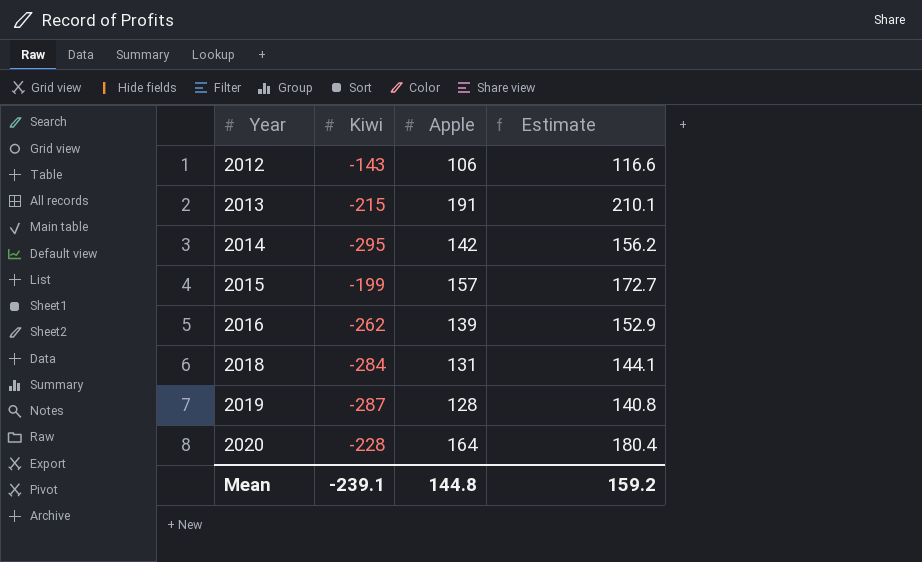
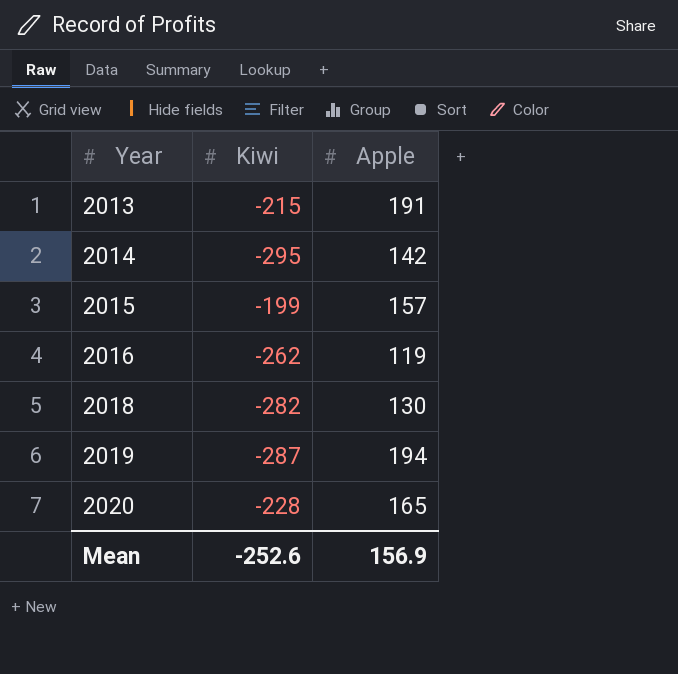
column Estimate | formula: [Apple] * 1.1 -> none
row 2012: -143 | 106 | 116.6 -> none
2016 | Apple: 139 -> 119
2018 | Kiwi: -284 -> -282
2018 | Apple: 131 -> 130
2019 | Apple: 128 -> 194
2020 | Apple: 164 -> 165
Mean | Kiwi: -239.1 -> -252.6
Mean | Apple: 144.8 -> 156.9

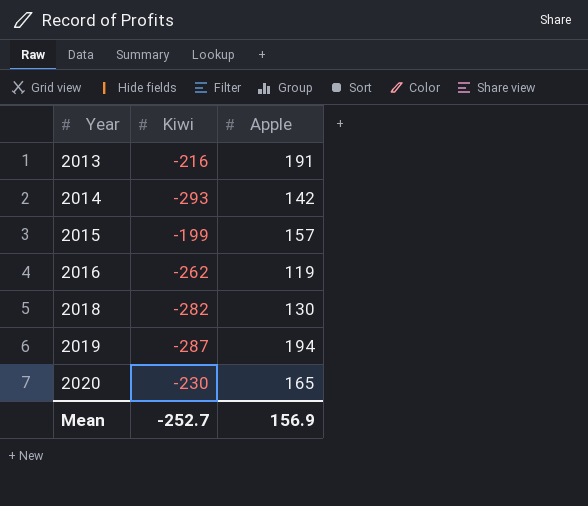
2013 | Kiwi: -215 -> -216
2014 | Kiwi: -295 -> -293
2020 | Kiwi: -228 -> -230
Mean | Kiwi: -252.6 -> -252.7

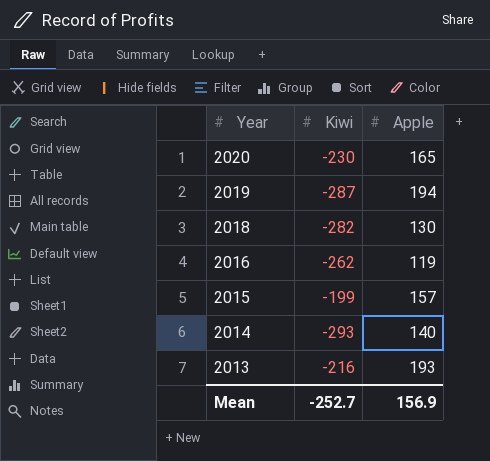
row order: Year ascending -> Year descending
2014 | Apple: 142 -> 140
2013 | Apple: 191 -> 193

